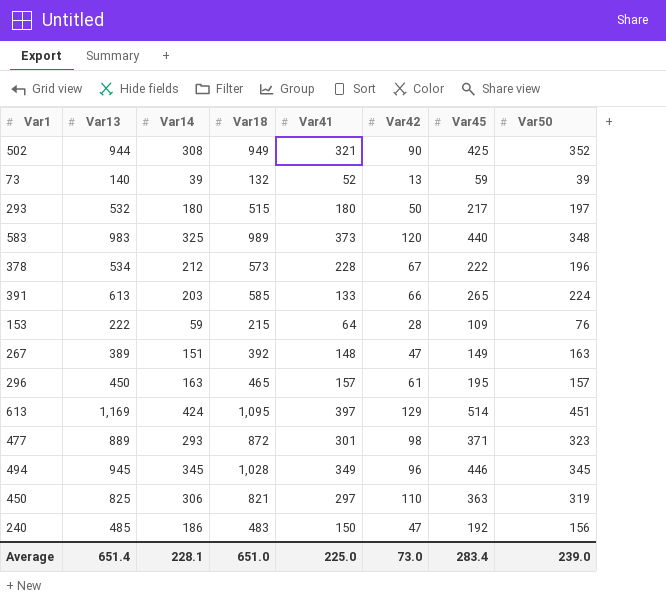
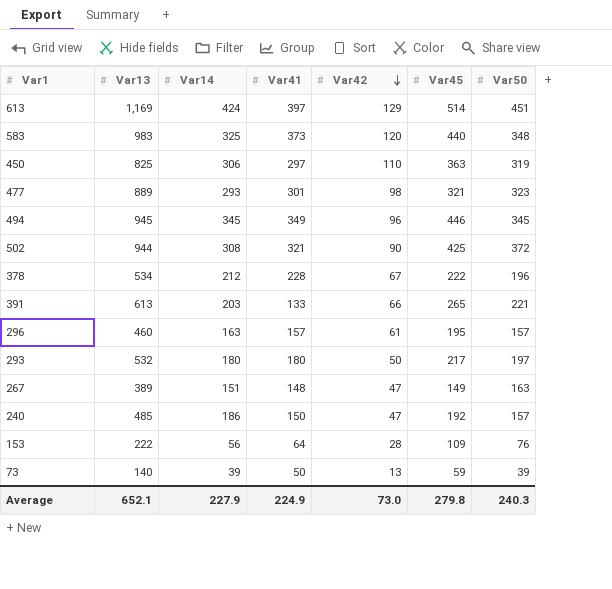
row order: none -> Var42 descending
column Var18 | position: 4 -> none
477 | Var45: 371 -> 321
502 | Var50: 352 -> 372
391 | Var50: 224 -> 221
296 | Var13: 450 -> 460
240 | Var50: 156 -> 157
153 | Var14: 59 -> 56
73 | Var41: 52 -> 50
Average | Var13: 651.4 -> 652.1
Average | Var14: 228.1 -> 227.9
Average | Var41: 225.0 -> 224.9
Average | Var45: 283.4 -> 279.8
Average | Var50: 239.0 -> 240.3

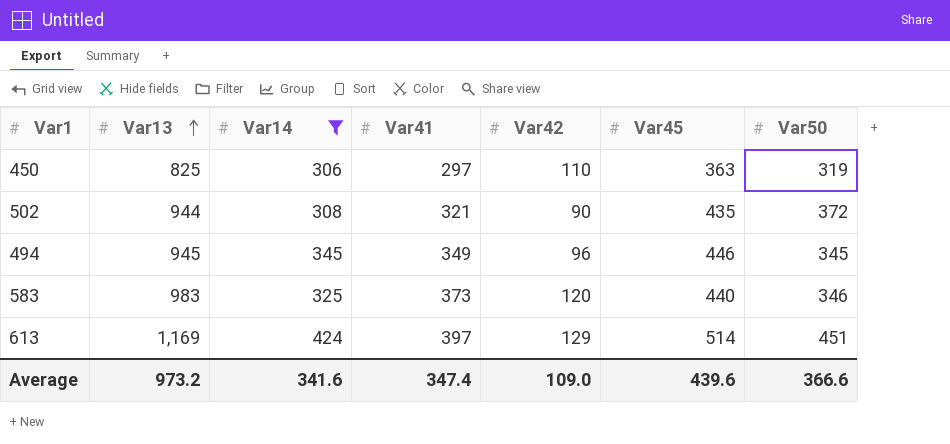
filter: none -> Var14 >= 306
row order: Var42 descending -> Var13 ascending
502 | Var45: 425 -> 435
583 | Var50: 348 -> 346
Average | Var13: 652.1 -> 973.2
Average | Var14: 227.9 -> 341.6
Average | Var41: 224.9 -> 347.4
Average | Var42: 73.0 -> 109.0
Average | Var45: 279.8 -> 439.6
Average | Var50: 240.3 -> 366.6

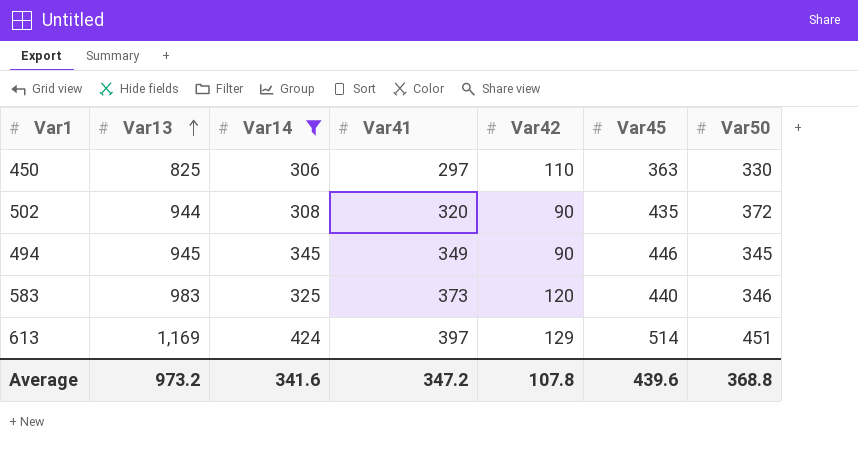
450 | Var50: 319 -> 330
502 | Var41: 321 -> 320
494 | Var42: 96 -> 90
Average | Var41: 347.4 -> 347.2
Average | Var42: 109.0 -> 107.8
Average | Var50: 366.6 -> 368.8

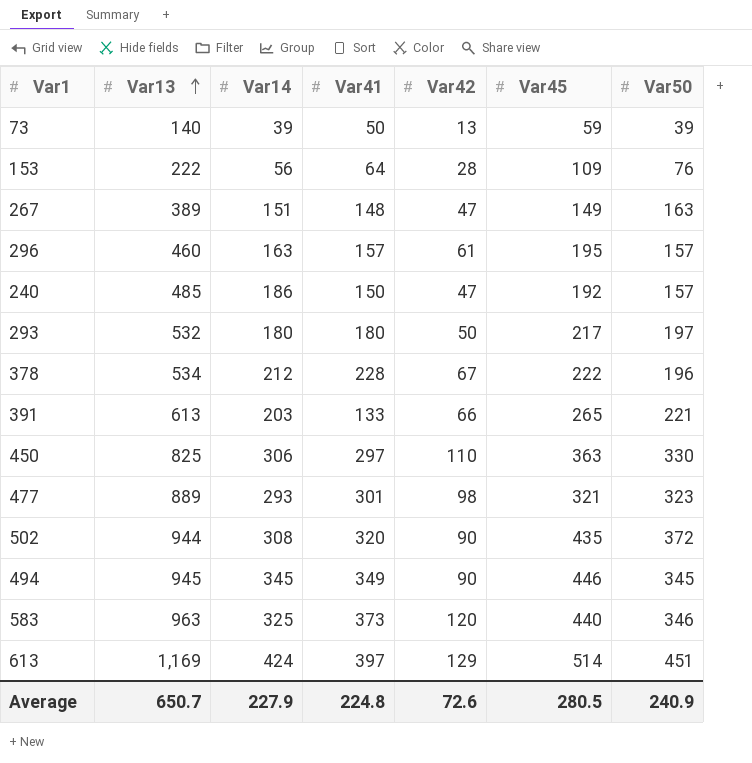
filter: Var14 >= 306 -> none
583 | Var13: 983 -> 963
Average | Var13: 973.2 -> 650.7
Average | Var14: 341.6 -> 227.9
Average | Var41: 347.2 -> 224.8
Average | Var42: 107.8 -> 72.6
Average | Var45: 439.6 -> 280.5
Average | Var50: 368.8 -> 240.9

